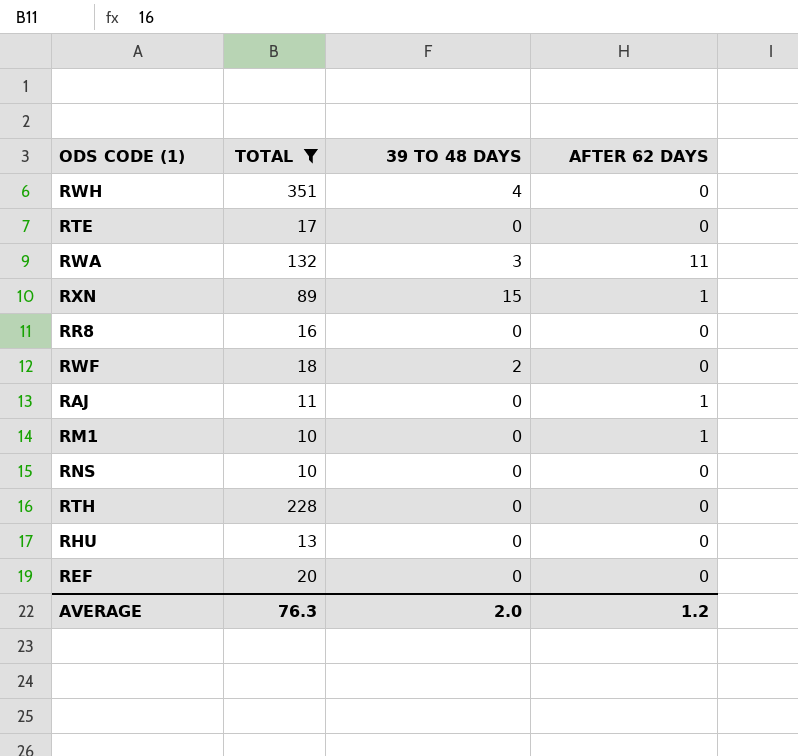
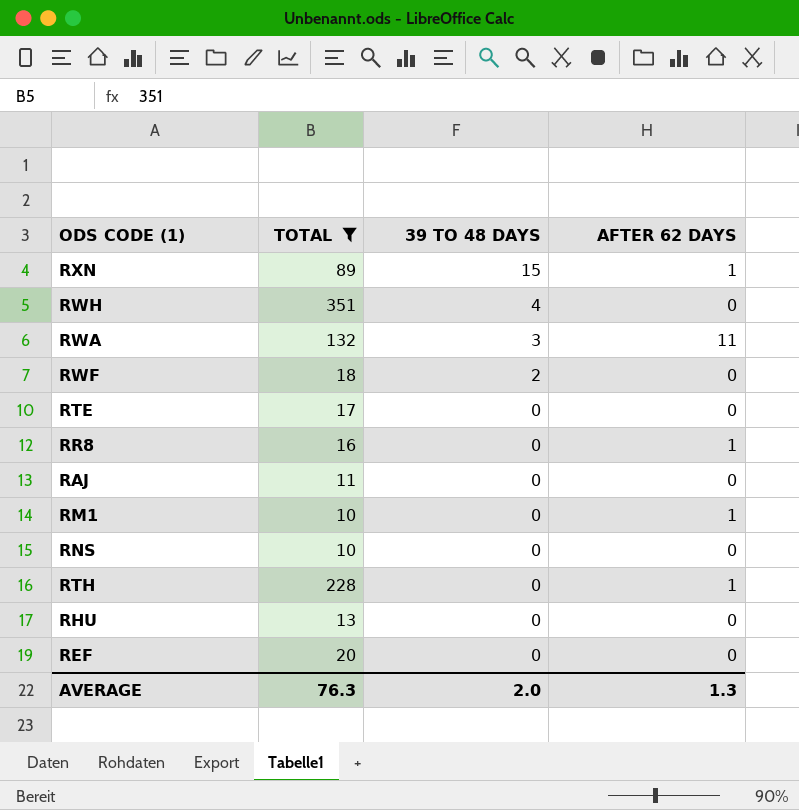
row order: none -> 39 TO 48 DAYS descending
RR8 | AFTER 62 DAYS: 0 -> 1
RAJ | AFTER 62 DAYS: 1 -> 0
RTH | AFTER 62 DAYS: 0 -> 1
AVERAGE | AFTER 62 DAYS: 1.2 -> 1.3

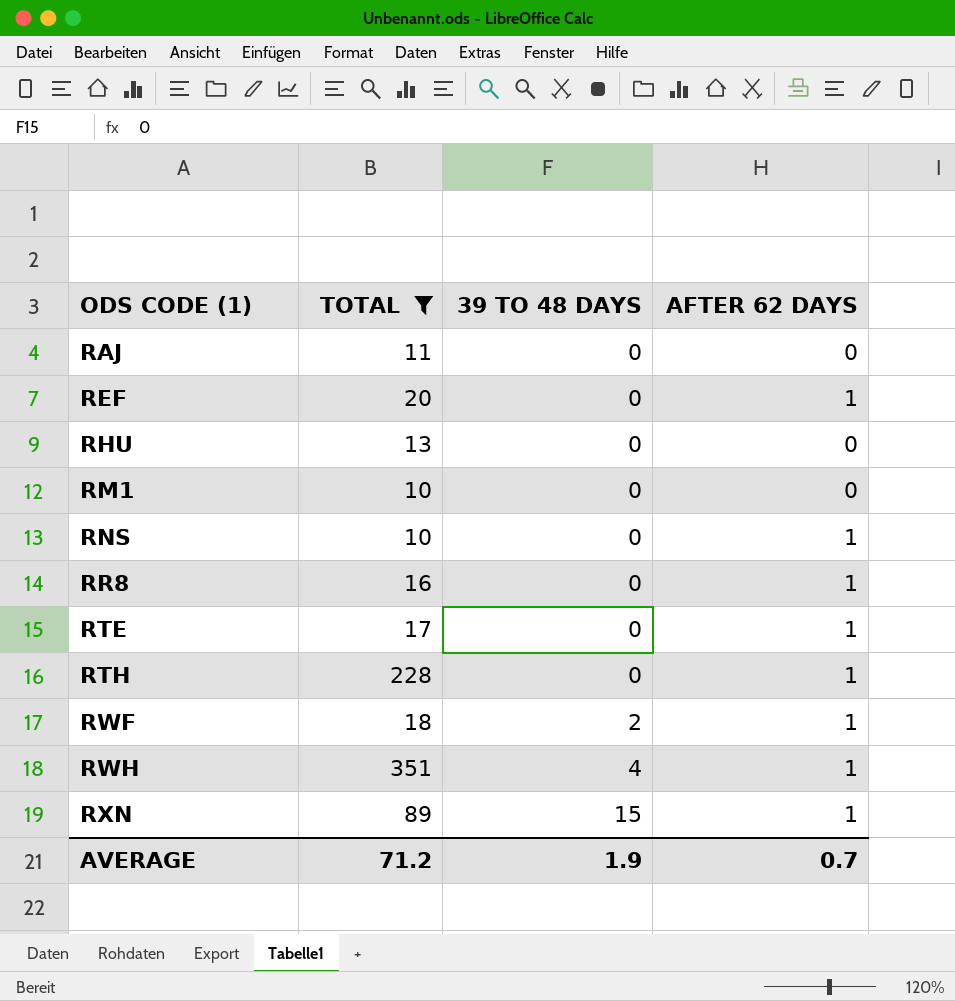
row order: 39 TO 48 DAYS descending -> ODS CODE (1) ascending
row RWA: 132 | 3 | 11 -> none
REF | AFTER 62 DAYS: 0 -> 1
RM1 | AFTER 62 DAYS: 1 -> 0
RNS | AFTER 62 DAYS: 0 -> 1
RTE | AFTER 62 DAYS: 0 -> 1
RWF | AFTER 62 DAYS: 0 -> 1
RWH | AFTER 62 DAYS: 0 -> 1
AVERAGE | TOTAL: 76.3 -> 71.2
AVERAGE | 39 TO 48 DAYS: 2.0 -> 1.9
AVERAGE | AFTER 62 DAYS: 1.3 -> 0.7

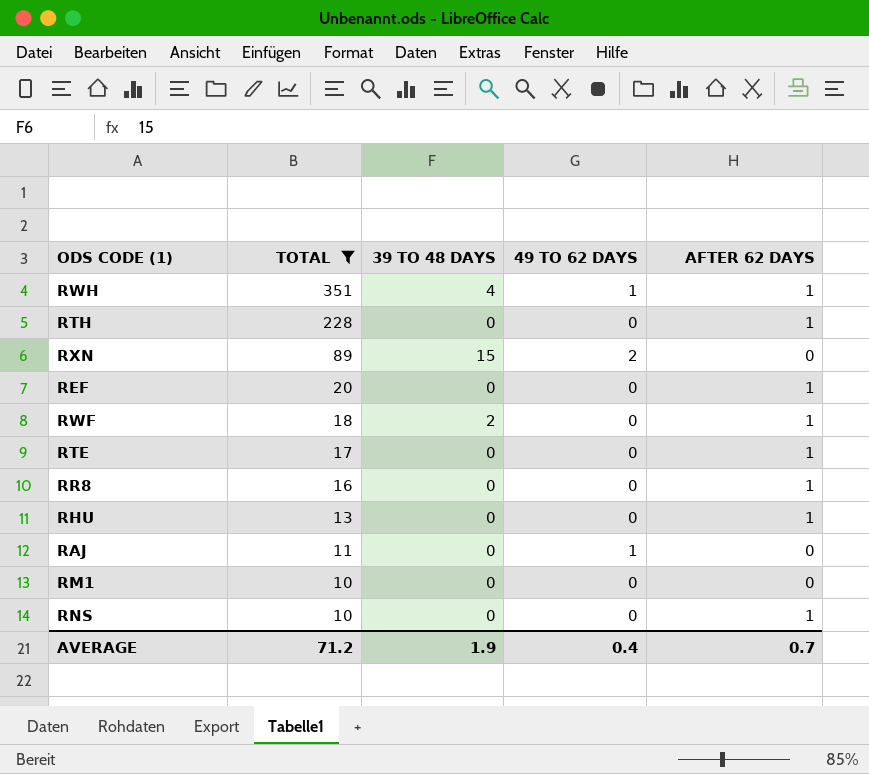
row order: ODS CODE (1) ascending -> TOTAL descending
column 49 TO 62 DAYS | position: none -> 4
RXN | AFTER 62 DAYS: 1 -> 0
RHU | AFTER 62 DAYS: 0 -> 1

